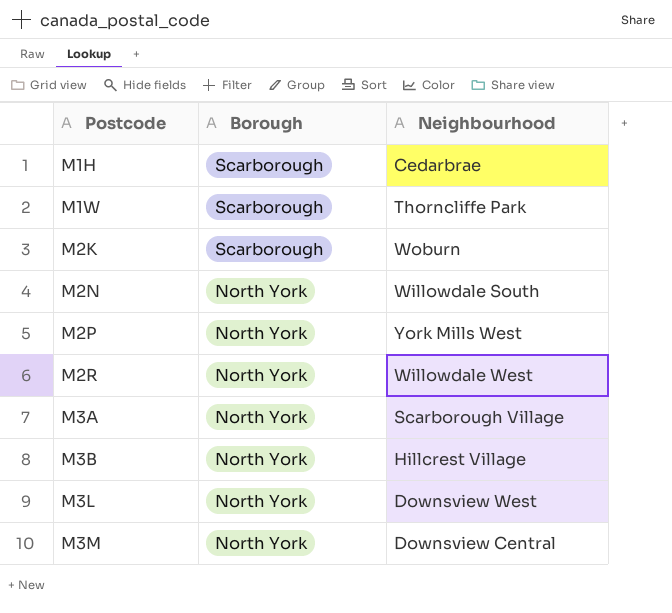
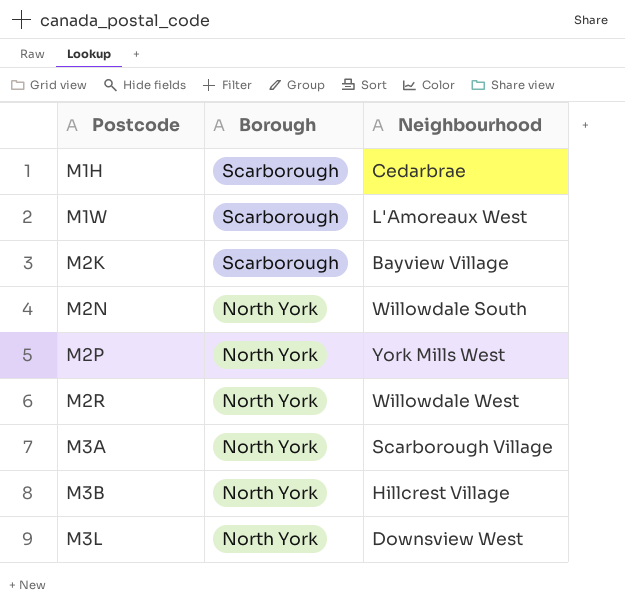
row M3M: North York | Downsview Central -> none
M1W | Neighbourhood: Thorncliffe Park -> L'Amoreaux West
M2K | Neighbourhood: Woburn -> Bayview Village

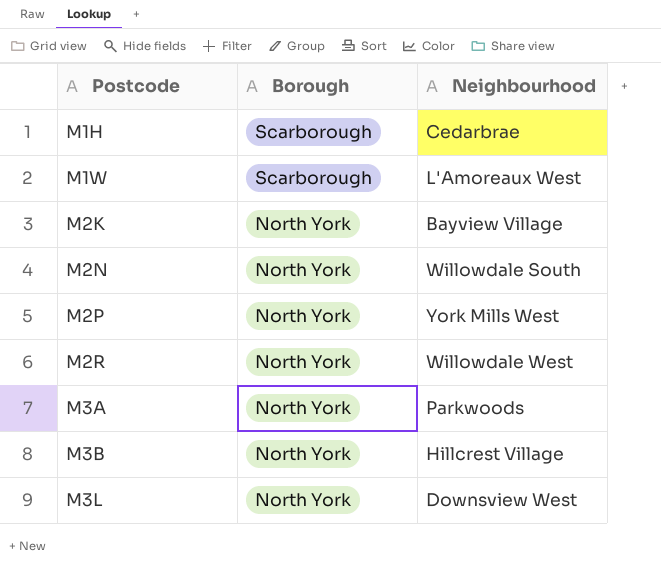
M2K | Borough: Scarborough -> North York
M3A | Neighbourhood: Scarborough Village -> Parkwoods

